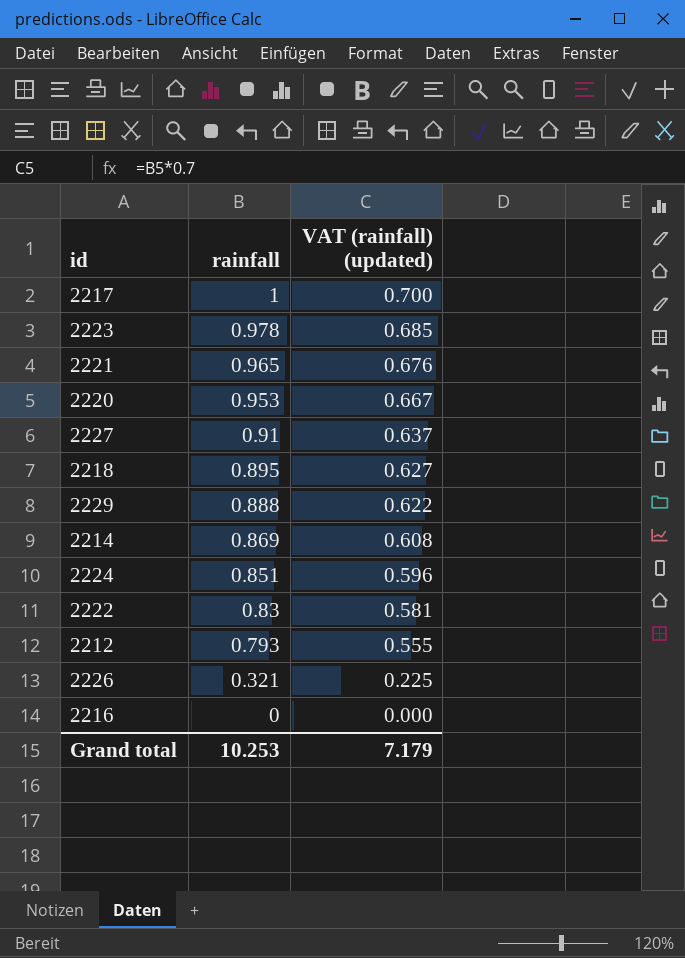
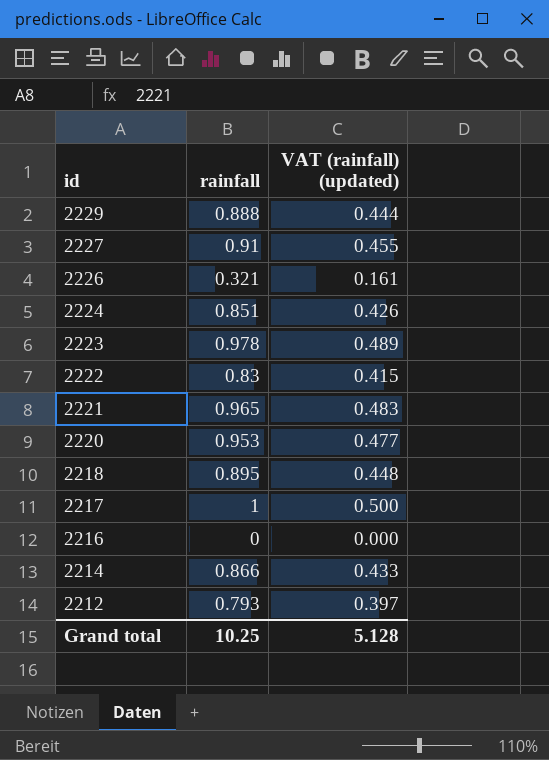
row order: rainfall descending -> id descending
column VAT (rainfall) (updated) | formula: [rainfall] * 0.7 -> [rainfall] * 0.5
2214 | rainfall: 0.869 -> 0.866
Grand total | rainfall: 10.253 -> 10.25
Grand total | VAT (rainfall) (updated): 7.179 -> 5.128

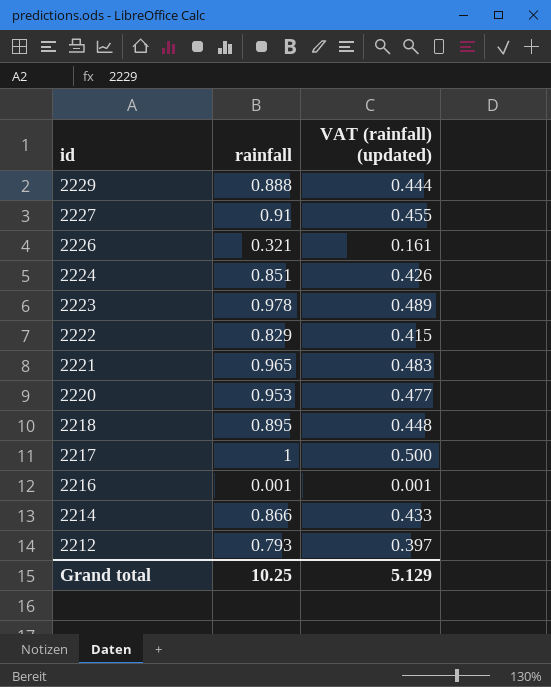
2222 | rainfall: 0.83 -> 0.829
2216 | rainfall: 0 -> 0.001
2216 | VAT (rainfall) (updated): 0.000 -> 0.001
Grand total | VAT (rainfall) (updated): 5.128 -> 5.129

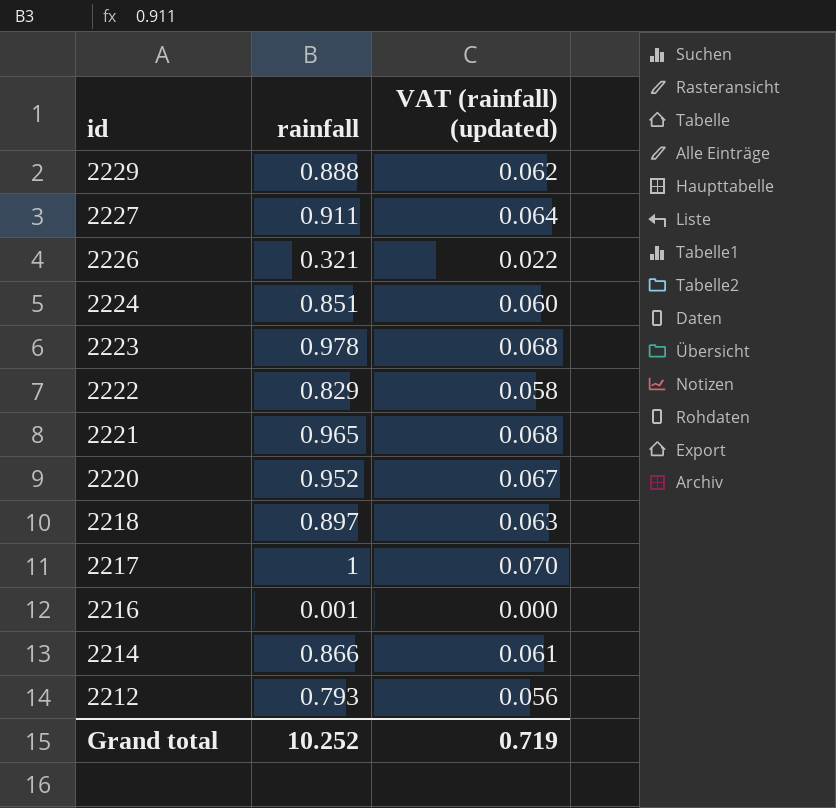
column VAT (rainfall) (updated) | formula: [rainfall] * 0.5 -> [rainfall] * 0.07
2227 | rainfall: 0.91 -> 0.911
2220 | rainfall: 0.953 -> 0.952
2218 | rainfall: 0.895 -> 0.897
Grand total | rainfall: 10.25 -> 10.252
Grand total | VAT (rainfall) (updated): 5.129 -> 0.719

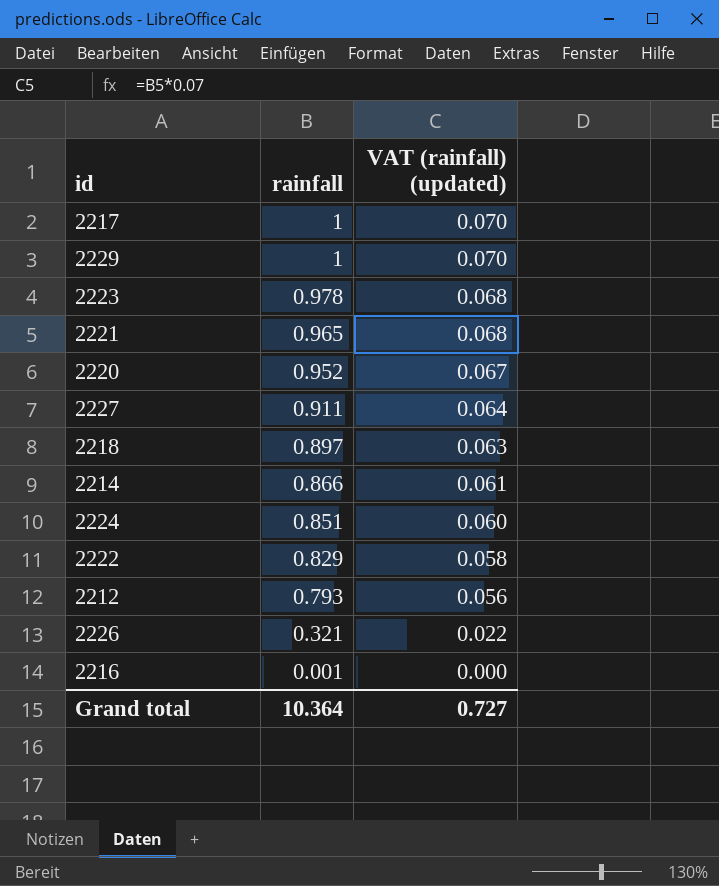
row order: id descending -> rainfall descending
2229 | rainfall: 0.888 -> 1
2229 | VAT (rainfall) (updated): 0.062 -> 0.070
Grand total | rainfall: 10.252 -> 10.364
Grand total | VAT (rainfall) (updated): 0.719 -> 0.727

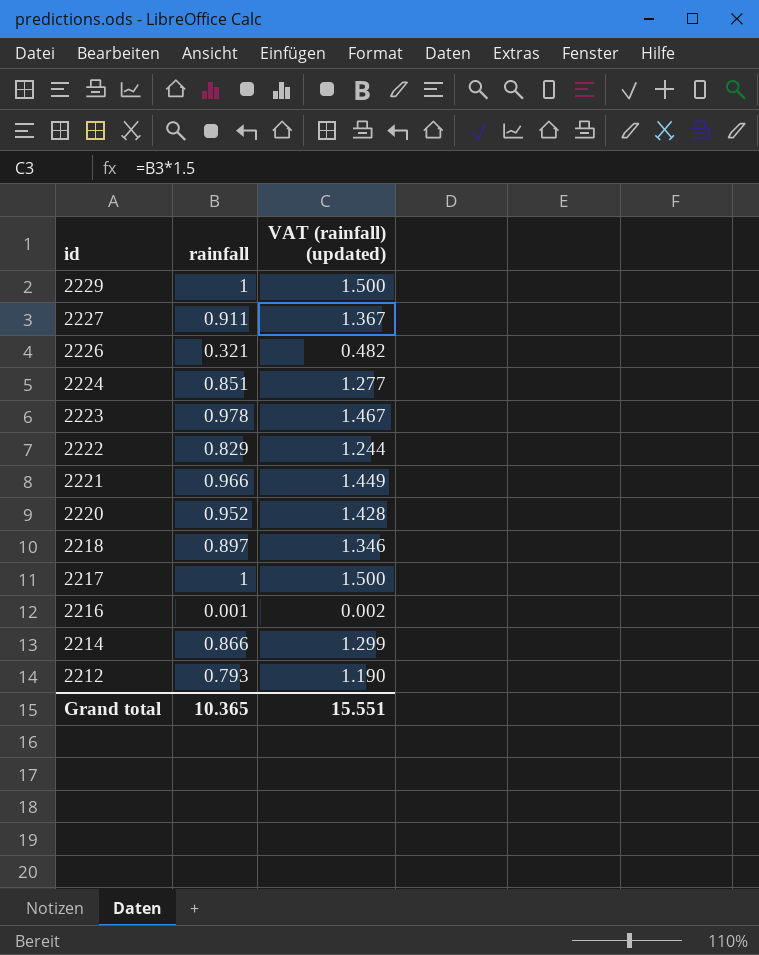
row order: rainfall descending -> id descending
column VAT (rainfall) (updated) | formula: [rainfall] * 0.07 -> [rainfall] * 1.5
2221 | rainfall: 0.965 -> 0.966
Grand total | rainfall: 10.364 -> 10.365
Grand total | VAT (rainfall) (updated): 0.727 -> 15.551

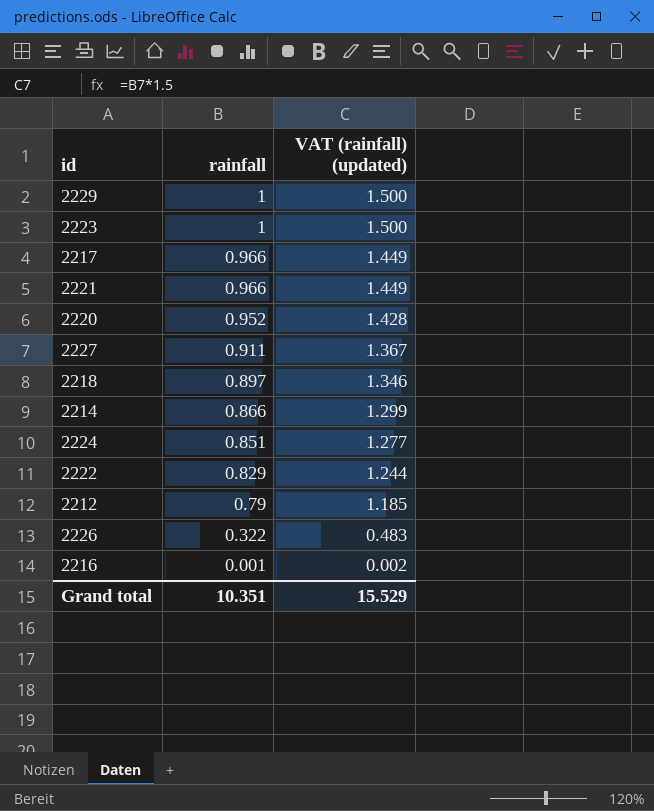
row order: id descending -> rainfall descending
2223 | rainfall: 0.978 -> 1
2223 | VAT (rainfall) (updated): 1.467 -> 1.500
2217 | rainfall: 1 -> 0.966
2217 | VAT (rainfall) (updated): 1.500 -> 1.449
2212 | rainfall: 0.793 -> 0.79
2212 | VAT (rainfall) (updated): 1.190 -> 1.185
2226 | rainfall: 0.321 -> 0.322
2226 | VAT (rainfall) (updated): 0.482 -> 0.483
Grand total | rainfall: 10.365 -> 10.351
Grand total | VAT (rainfall) (updated): 15.551 -> 15.529

